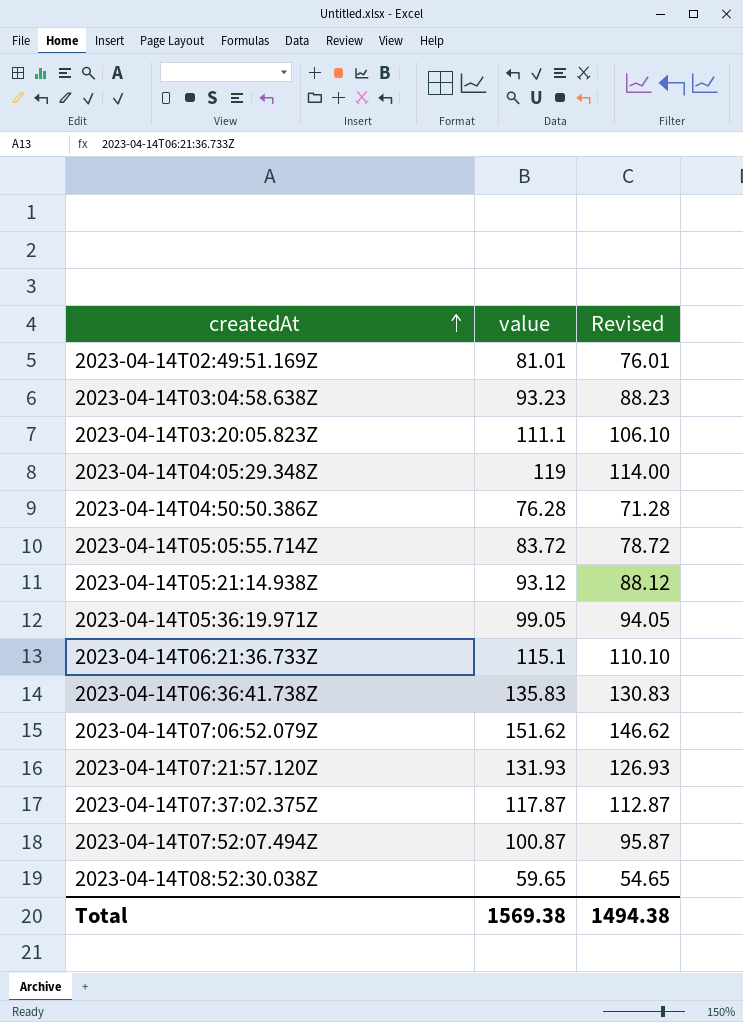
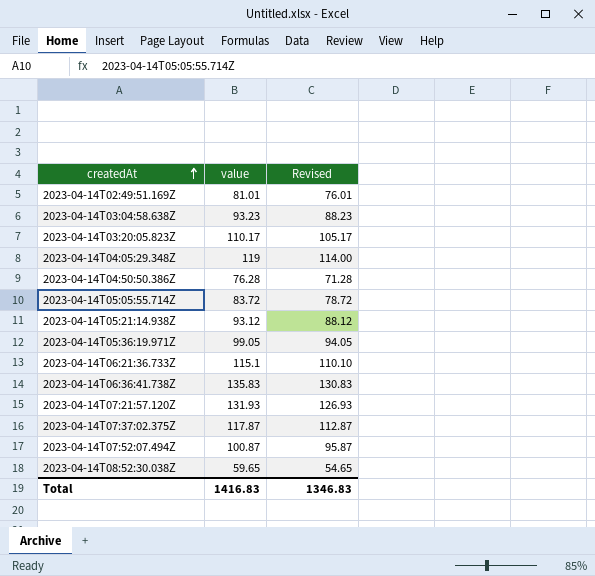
row 2023-04-14T07:06:52.079Z: 151.62 | 146.62 -> none
2023-04-14T03:20:05.823Z | value: 111.1 -> 110.17
2023-04-14T03:20:05.823Z | Revised: 106.10 -> 105.17
Total | value: 1569.38 -> 1416.83
Total | Revised: 1494.38 -> 1346.83

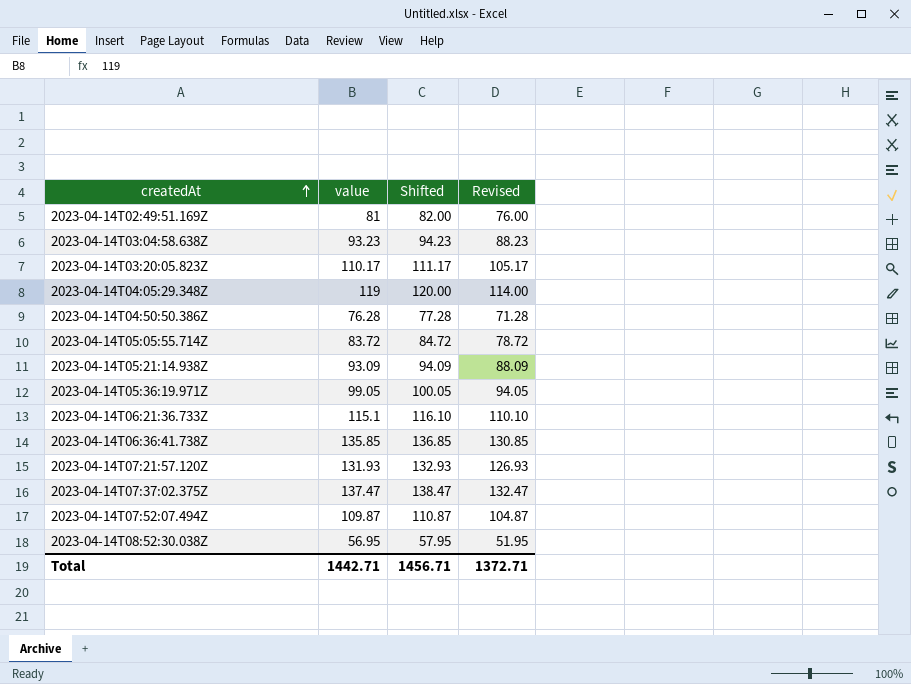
column Shifted | formula: none -> [value] + 1
2023-04-14T02:49:51.169Z | value: 81.01 -> 81
2023-04-14T02:49:51.169Z | Revised: 76.01 -> 76.00
2023-04-14T05:21:14.938Z | value: 93.12 -> 93.09
2023-04-14T05:21:14.938Z | Revised: 88.12 -> 88.09
2023-04-14T06:36:41.738Z | value: 135.83 -> 135.85
2023-04-14T06:36:41.738Z | Revised: 130.83 -> 130.85
2023-04-14T07:37:02.375Z | value: 117.87 -> 137.47
2023-04-14T07:37:02.375Z | Revised: 112.87 -> 132.47
2023-04-14T07:52:07.494Z | value: 100.87 -> 109.87
2023-04-14T07:52:07.494Z | Revised: 95.87 -> 104.87
2023-04-14T08:52:30.038Z | value: 59.65 -> 56.95
2023-04-14T08:52:30.038Z | Revised: 54.65 -> 51.95
Total | value: 1416.83 -> 1442.71
Total | Revised: 1346.83 -> 1372.71

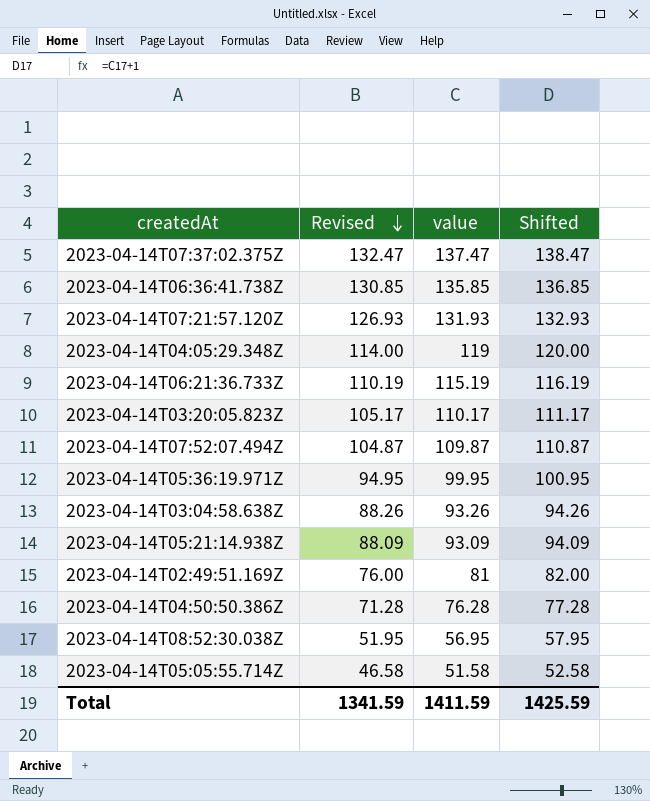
row order: createdAt ascending -> Revised descending
column Revised | position: 4 -> 2
2023-04-14T06:21:36.733Z | Revised: 110.10 -> 110.19
2023-04-14T06:21:36.733Z | value: 115.1 -> 115.19
2023-04-14T06:21:36.733Z | Shifted: 116.10 -> 116.19
2023-04-14T05:36:19.971Z | Revised: 94.05 -> 94.95
2023-04-14T05:36:19.971Z | value: 99.05 -> 99.95
2023-04-14T05:36:19.971Z | Shifted: 100.05 -> 100.95
2023-04-14T03:04:58.638Z | Revised: 88.23 -> 88.26
2023-04-14T03:04:58.638Z | value: 93.23 -> 93.26
2023-04-14T03:04:58.638Z | Shifted: 94.23 -> 94.26
2023-04-14T05:05:55.714Z | Revised: 78.72 -> 46.58
2023-04-14T05:05:55.714Z | value: 83.72 -> 51.58
2023-04-14T05:05:55.714Z | Shifted: 84.72 -> 52.58
Total | Revised: 1372.71 -> 1341.59
Total | value: 1442.71 -> 1411.59
Total | Shifted: 1456.71 -> 1425.59

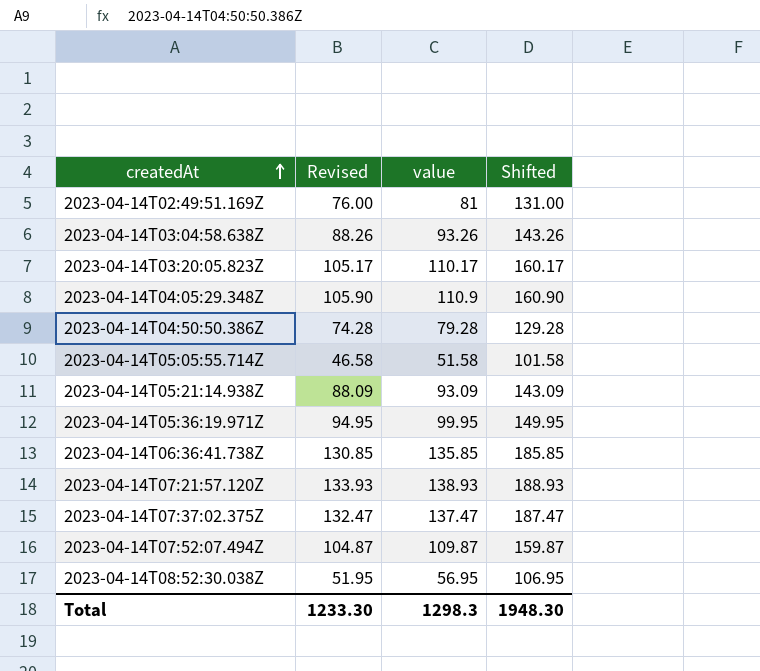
row order: Revised descending -> createdAt ascending
column Shifted | formula: [value] + 1 -> [value] + 50
row 2023-04-14T06:21:36.733Z: 110.19 | 115.19 | 116.19 -> none
2023-04-14T04:05:29.348Z | Revised: 114.00 -> 105.90
2023-04-14T04:05:29.348Z | value: 119 -> 110.9
2023-04-14T04:50:50.386Z | Revised: 71.28 -> 74.28
2023-04-14T04:50:50.386Z | value: 76.28 -> 79.28
2023-04-14T07:21:57.120Z | Revised: 126.93 -> 133.93
2023-04-14T07:21:57.120Z | value: 131.93 -> 138.93
Total | Revised: 1341.59 -> 1233.30
Total | value: 1411.59 -> 1298.3
Total | Shifted: 1425.59 -> 1948.30

